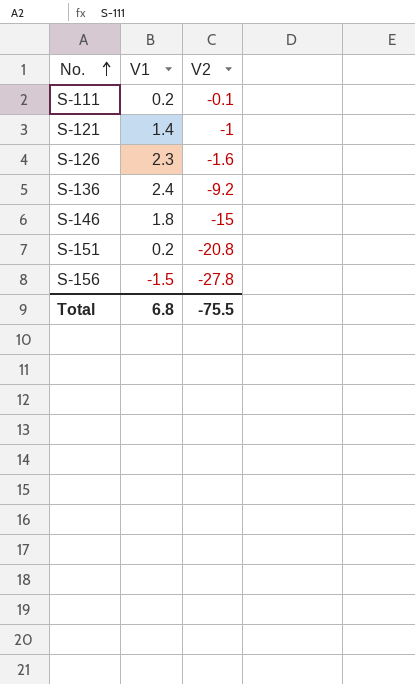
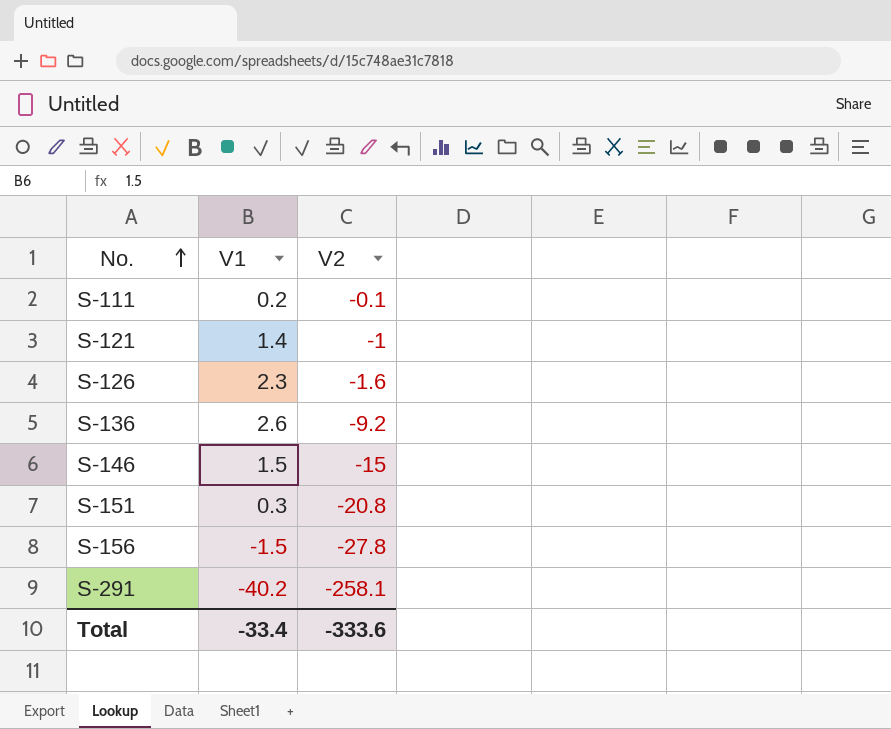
S-136 | V1: 2.4 -> 2.6
S-146 | V1: 1.8 -> 1.5
S-151 | V1: 0.2 -> 0.3
row S-291: none -> -40.2 | -258.1
Total | V1: 6.8 -> -33.4
Total | V2: -75.5 -> -333.6

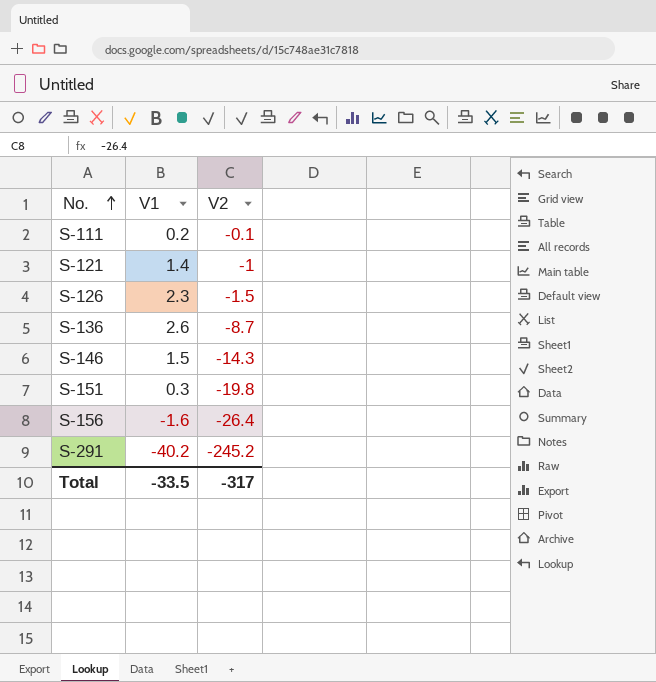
S-126 | V2: -1.6 -> -1.5
S-136 | V2: -9.2 -> -8.7
S-146 | V2: -15 -> -14.3
S-151 | V2: -20.8 -> -19.8
S-156 | V1: -1.5 -> -1.6
S-156 | V2: -27.8 -> -26.4
S-291 | V2: -258.1 -> -245.2
Total | V1: -33.4 -> -33.5
Total | V2: -333.6 -> -317

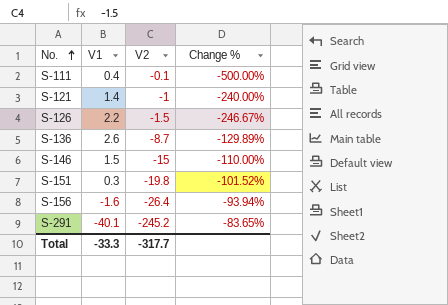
column Change % | formula: none -> ([V1] - [V2]) / [V2]
S-111 | V1: 0.2 -> 0.4
S-126 | V1: 2.3 -> 2.2
S-146 | V2: -14.3 -> -15
S-291 | V1: -40.2 -> -40.1
Total | V1: -33.5 -> -33.3
Total | V2: -317 -> -317.7

